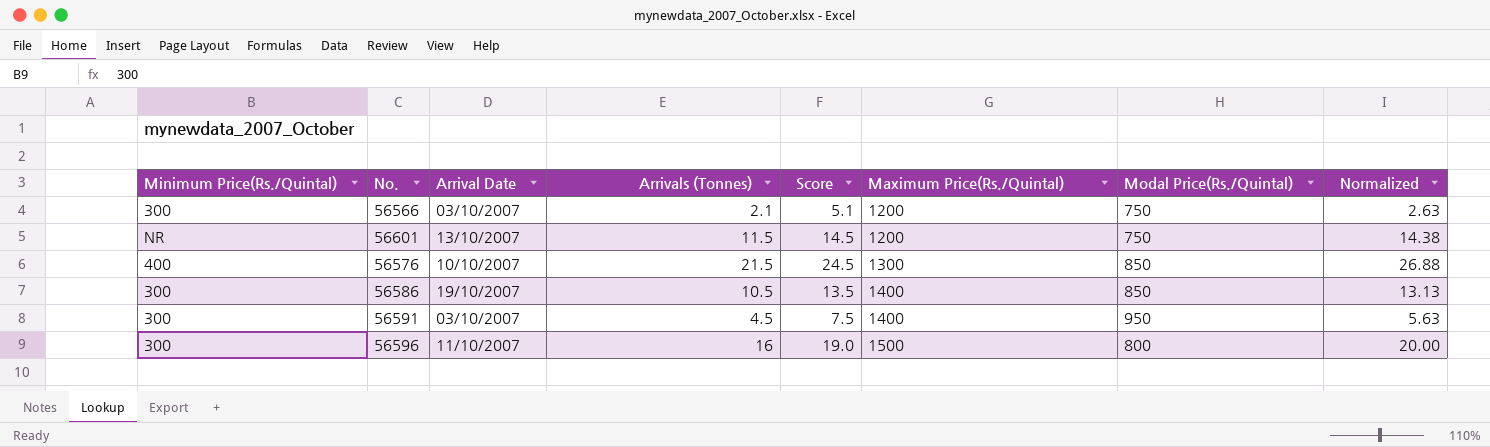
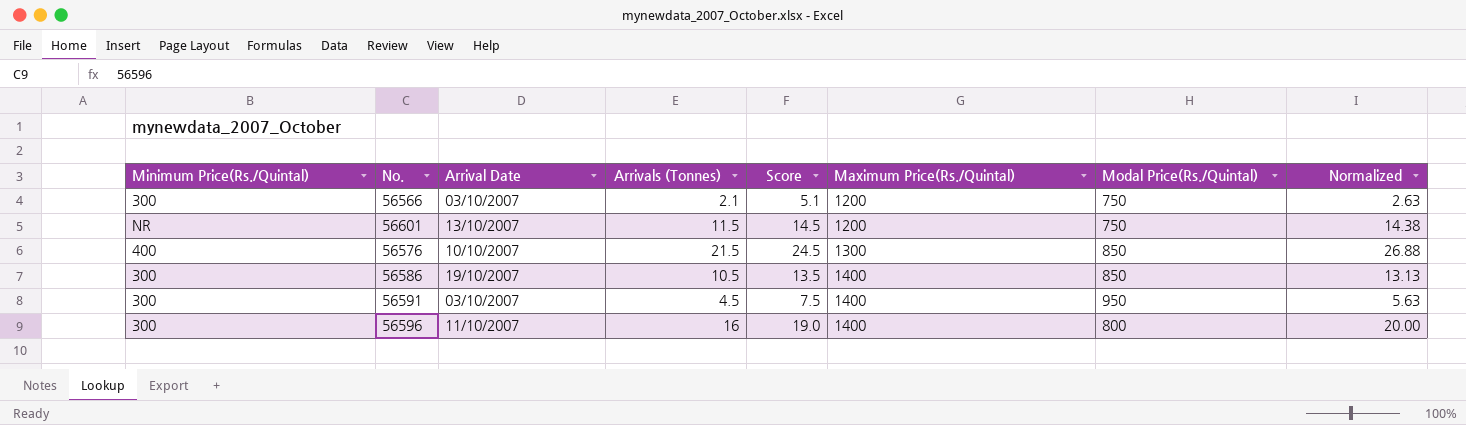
56596 | Maximum Price(Rs./Quintal): 1500 -> 1400

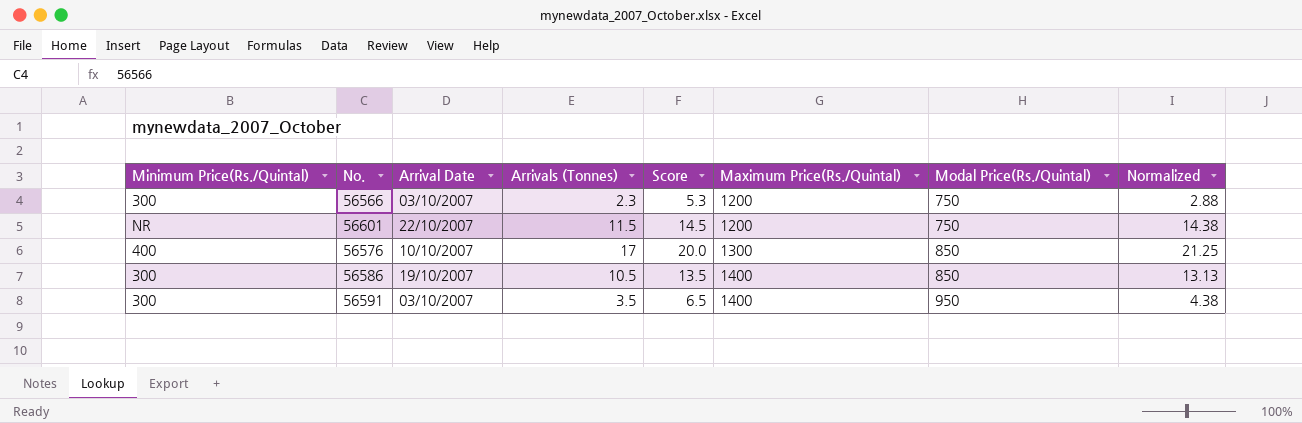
row 56596: 300 | 11/10/2007 | 16 | 19.0 | 1400 | 800 | 20.00 -> none
56566 | Arrivals (Tonnes): 2.1 -> 2.3
56566 | Score: 5.1 -> 5.3
56566 | Normalized: 2.63 -> 2.88
56601 | Arrival Date: 13/10/2007 -> 22/10/2007
56576 | Arrivals (Tonnes): 21.5 -> 17
56576 | Score: 24.5 -> 20.0
56576 | Normalized: 26.88 -> 21.25
56591 | Arrivals (Tonnes): 4.5 -> 3.5
56591 | Score: 7.5 -> 6.5
56591 | Normalized: 5.63 -> 4.38

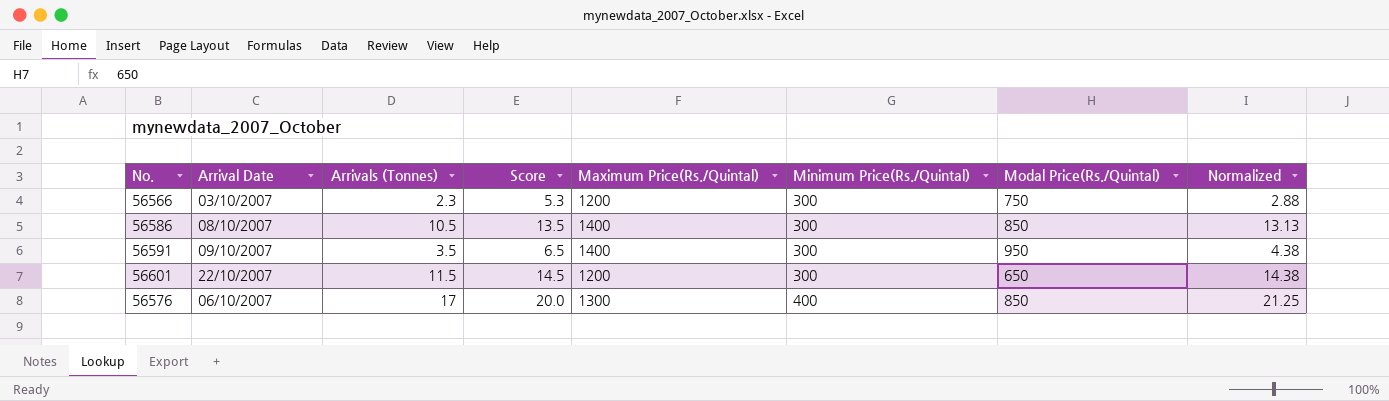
row order: Maximum Price(Rs./Quintal) ascending -> Minimum Price(Rs./Quintal) ascending
column Minimum Price(Rs./Quintal) | position: 1 -> 6
56586 | Arrival Date: 19/10/2007 -> 08/10/2007
56591 | Arrival Date: 03/10/2007 -> 09/10/2007
56601 | Minimum Price(Rs./Quintal): NR -> 300
56601 | Modal Price(Rs./Quintal): 750 -> 650
56576 | Arrival Date: 10/10/2007 -> 06/10/2007

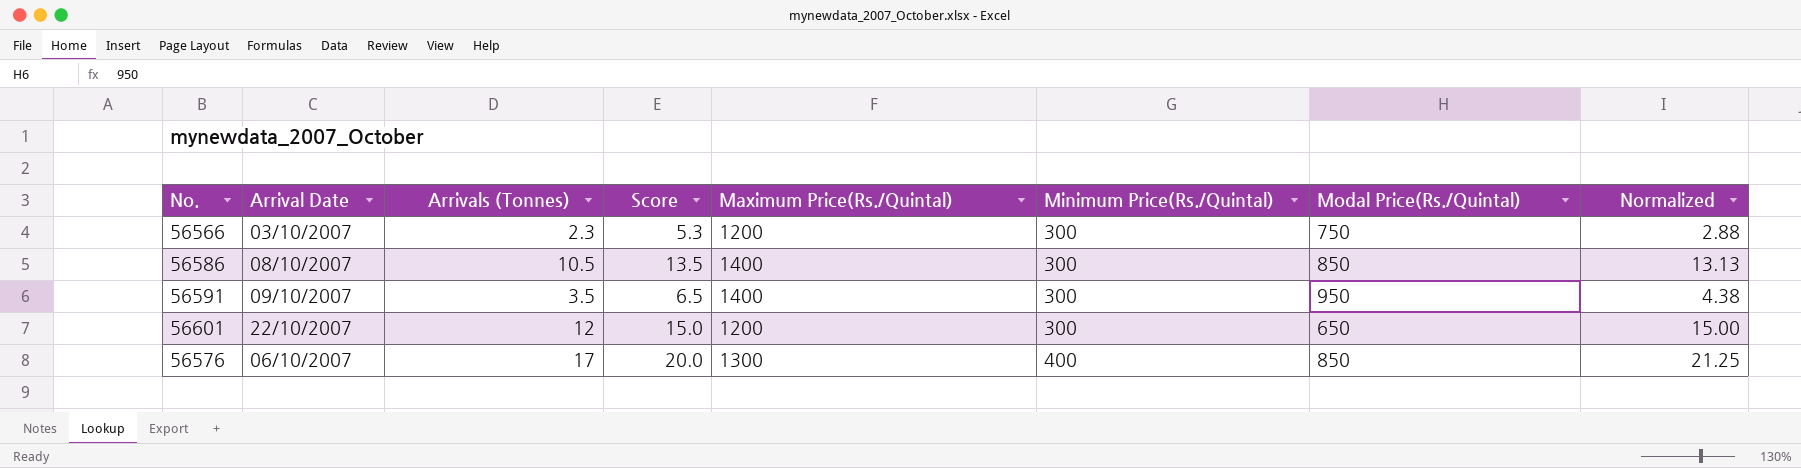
56601 | Arrivals (Tonnes): 11.5 -> 12
56601 | Score: 14.5 -> 15.0
56601 | Normalized: 14.38 -> 15.00

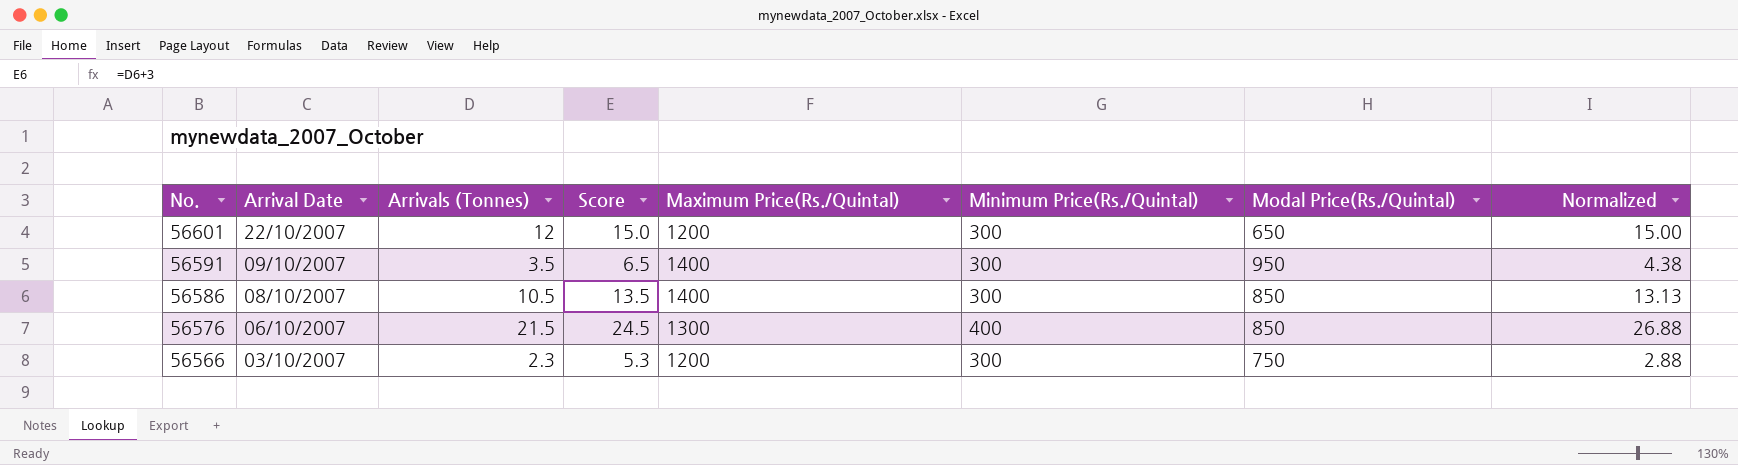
row order: Minimum Price(Rs./Quintal) ascending -> No. descending
56576 | Arrivals (Tonnes): 17 -> 21.5
56576 | Score: 20.0 -> 24.5
56576 | Normalized: 21.25 -> 26.88

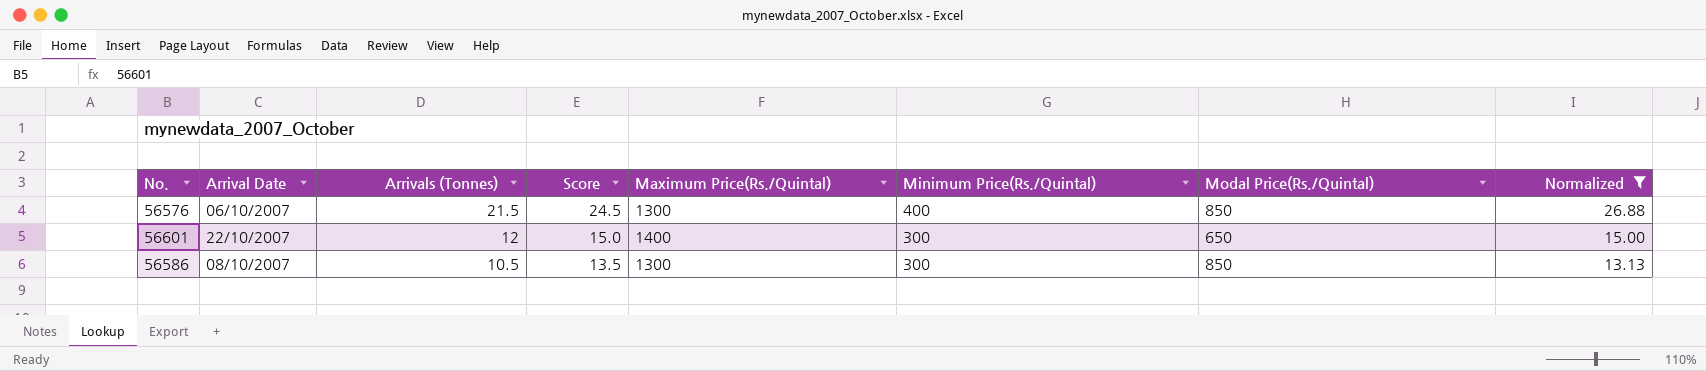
filter: none -> Normalized >= 13.13
row order: No. descending -> Arrivals (Tonnes) descending
56601 | Maximum Price(Rs./Quintal): 1200 -> 1400
56586 | Maximum Price(Rs./Quintal): 1400 -> 1300

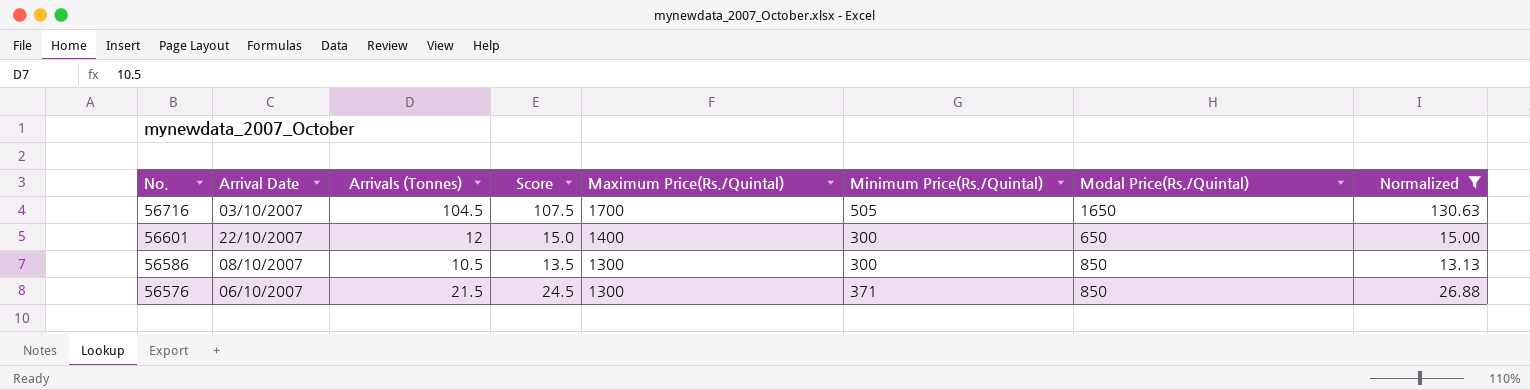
row order: Arrivals (Tonnes) descending -> No. descending
row 56716: none -> 03/10/2007 | 104.5 | 107.5 | 1700 | 505 | 1650 | 130.63
56576 | Minimum Price(Rs./Quintal): 400 -> 371

